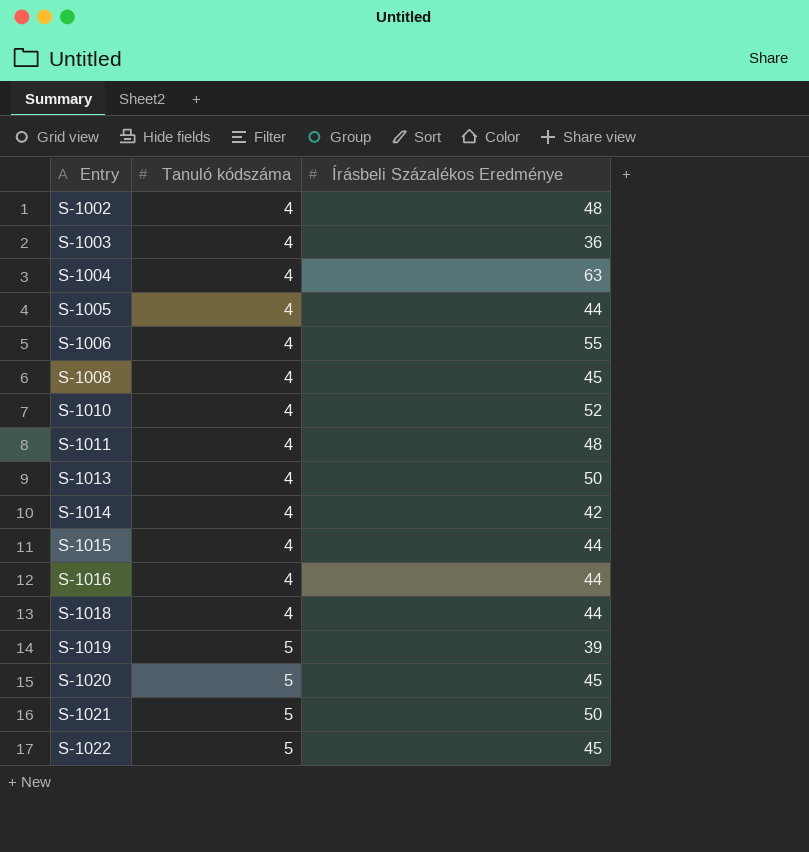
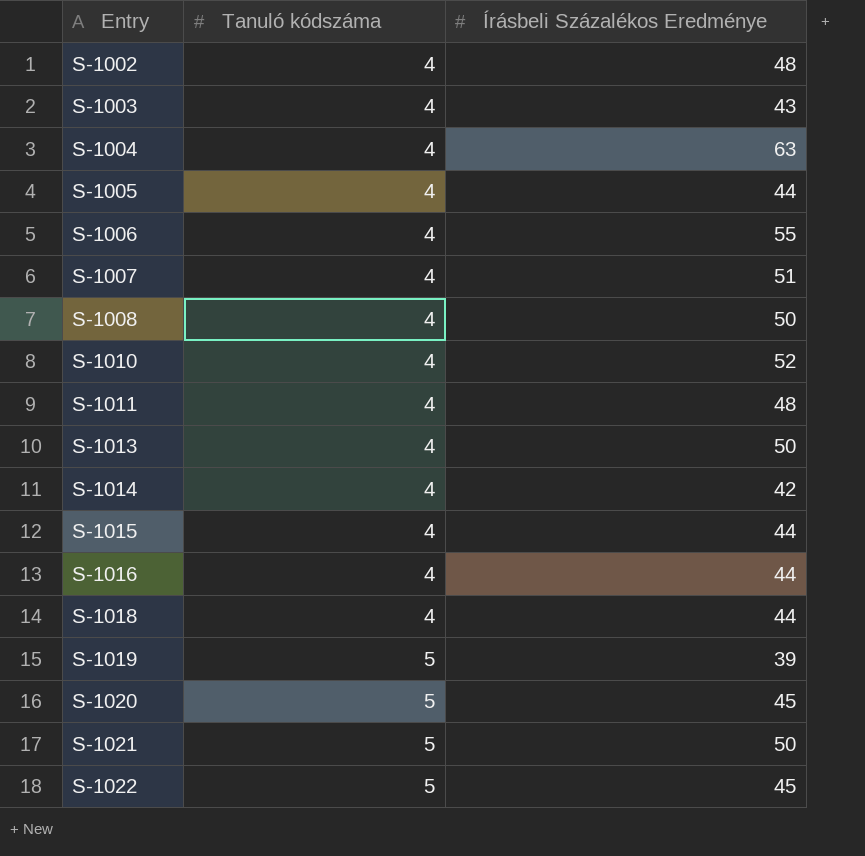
S-1003 | Írásbeli Százalékos Eredménye: 36 -> 43
row S-1007: none -> 4 | 51
S-1008 | Írásbeli Százalékos Eredménye: 45 -> 50

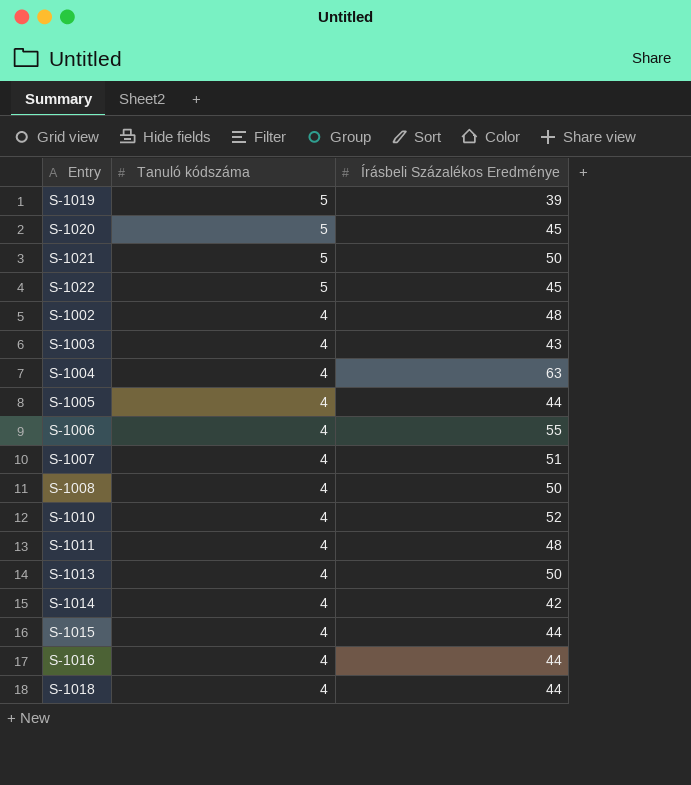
row order: Entry ascending -> Tanuló kódszáma descending

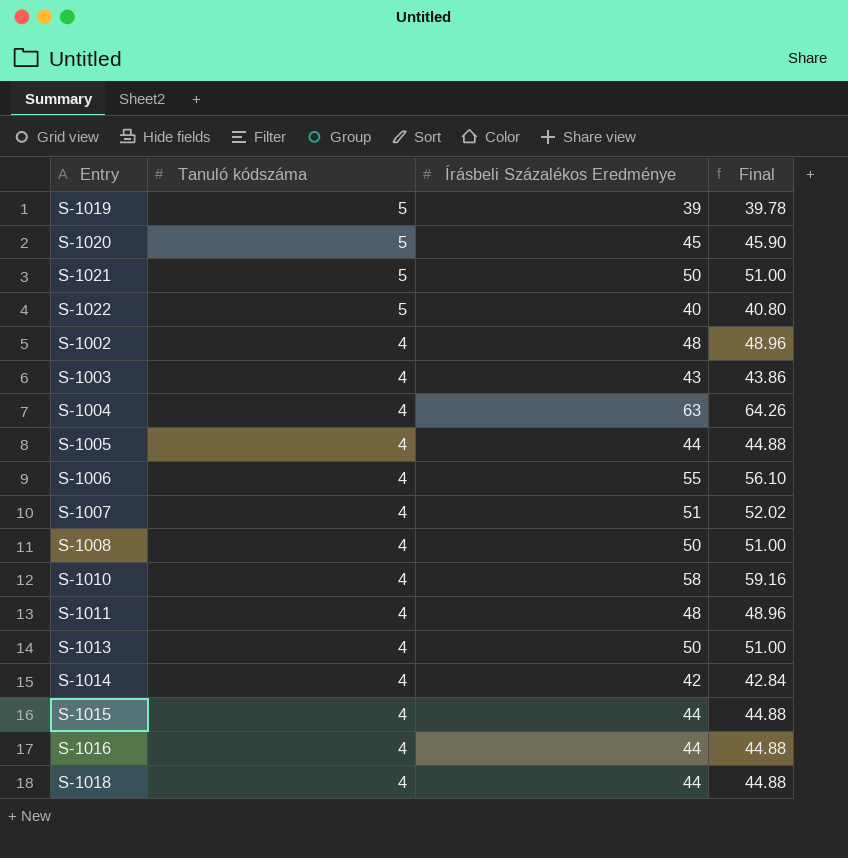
column Final | formula: none -> [Írásbeli Százalékos Eredménye] * 1.02
S-1022 | Írásbeli Százalékos Eredménye: 45 -> 40
S-1010 | Írásbeli Százalékos Eredménye: 52 -> 58

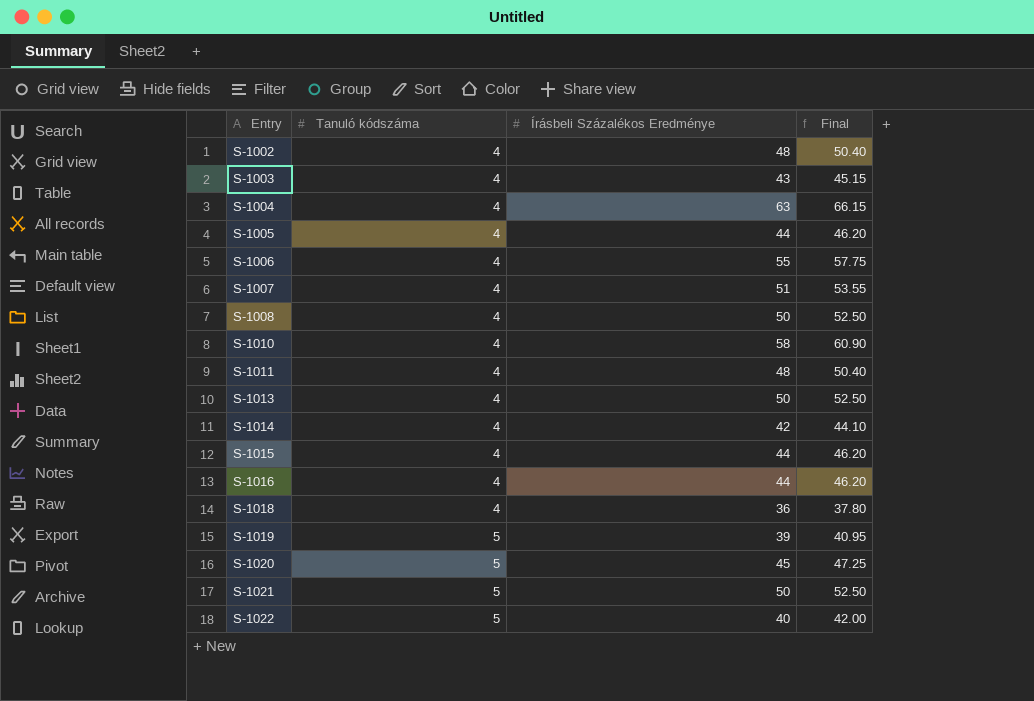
row order: Tanuló kódszáma descending -> Entry ascending
column Final | formula: [Írásbeli Százalékos Eredménye] * 1.02 -> [Írásbeli Százalékos Eredménye] * 1.05
S-1018 | Írásbeli Százalékos Eredménye: 44 -> 36

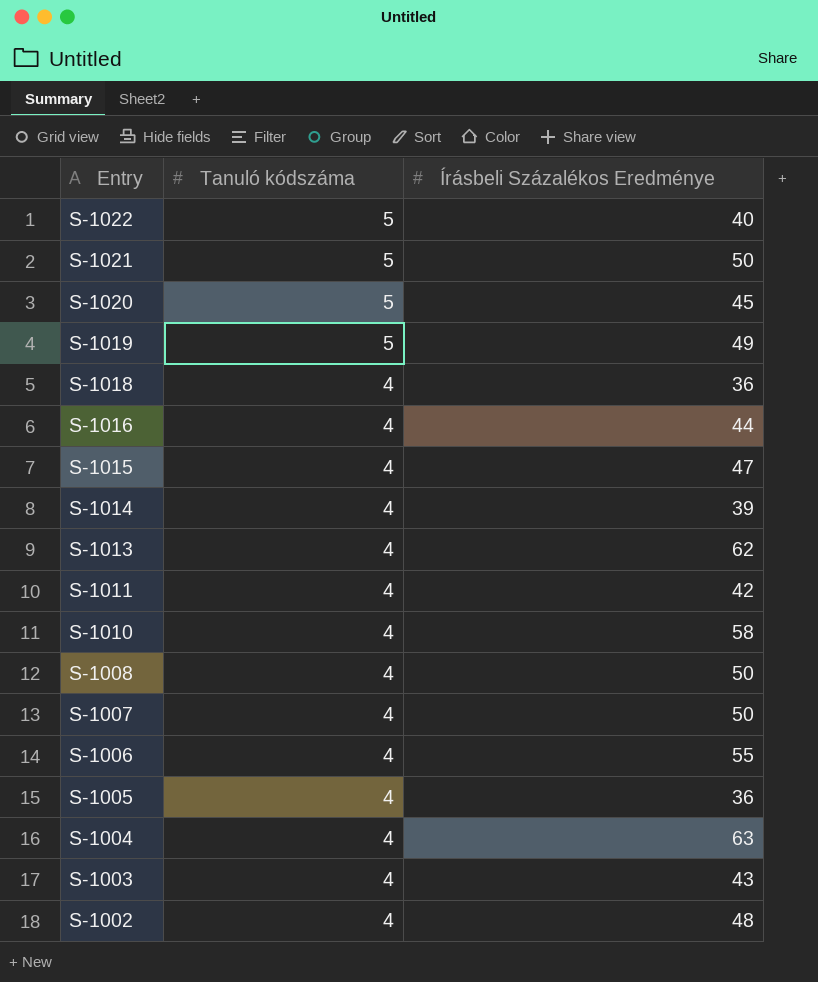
row order: Entry ascending -> Entry descending
column Final | formula: [Írásbeli Százalékos Eredménye] * 1.05 -> none
S-1019 | Írásbeli Százalékos Eredménye: 39 -> 49
S-1015 | Írásbeli Százalékos Eredménye: 44 -> 47
S-1014 | Írásbeli Százalékos Eredménye: 42 -> 39
S-1013 | Írásbeli Százalékos Eredménye: 50 -> 62
S-1011 | Írásbeli Százalékos Eredménye: 48 -> 42
S-1007 | Írásbeli Százalékos Eredménye: 51 -> 50
S-1005 | Írásbeli Százalékos Eredménye: 44 -> 36

